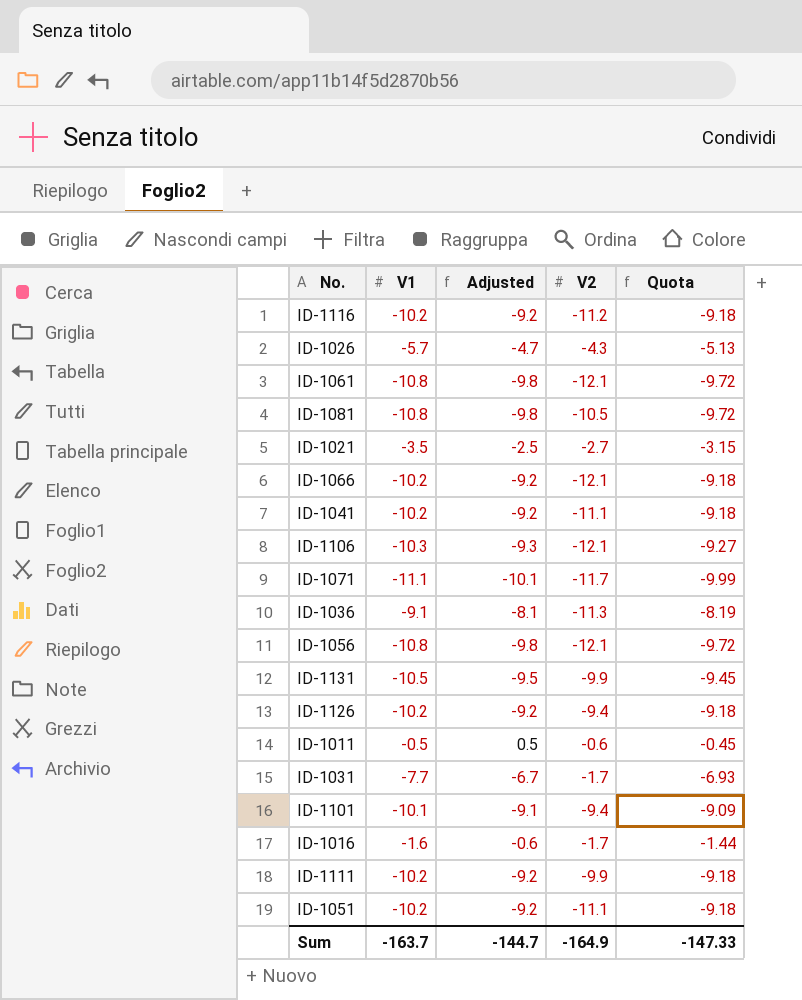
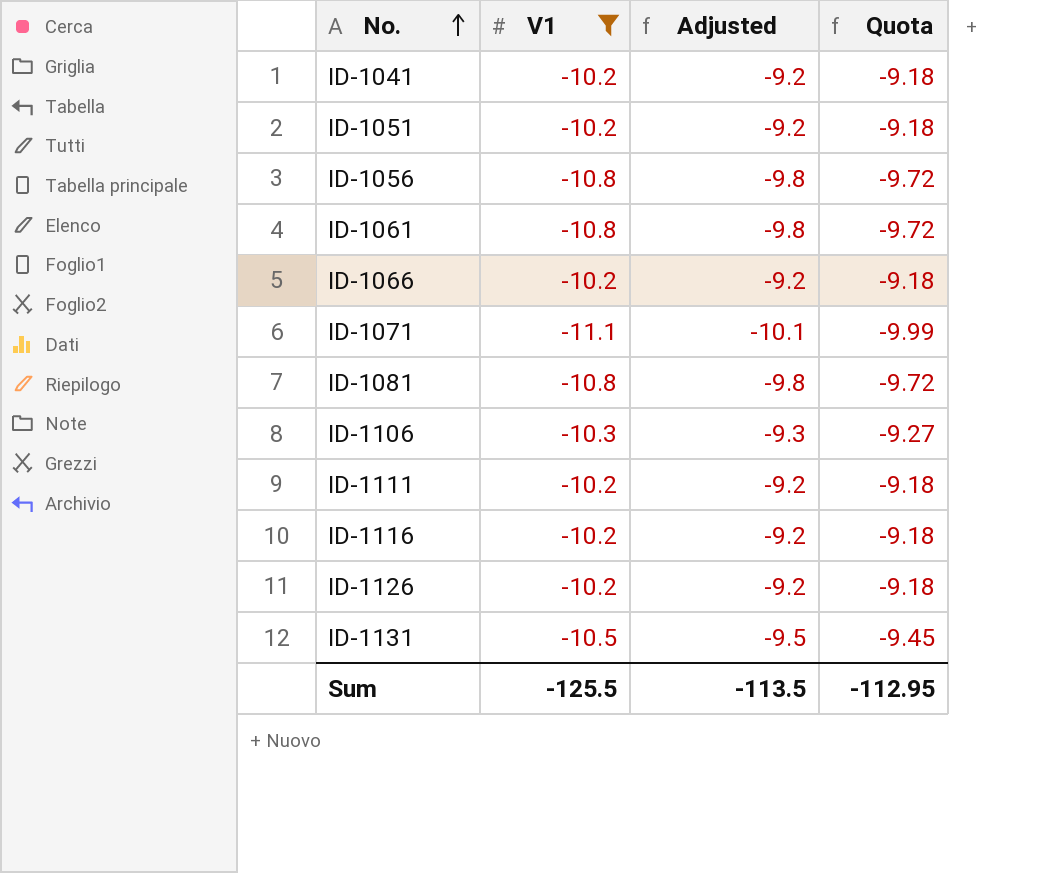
filter: none -> V1 <= -10.2
row order: none -> No. ascending
column V2 | position: 4 -> none
Sum | V1: -163.7 -> -125.5
Sum | Adjusted: -144.7 -> -113.5
Sum | Quota: -147.33 -> -112.95

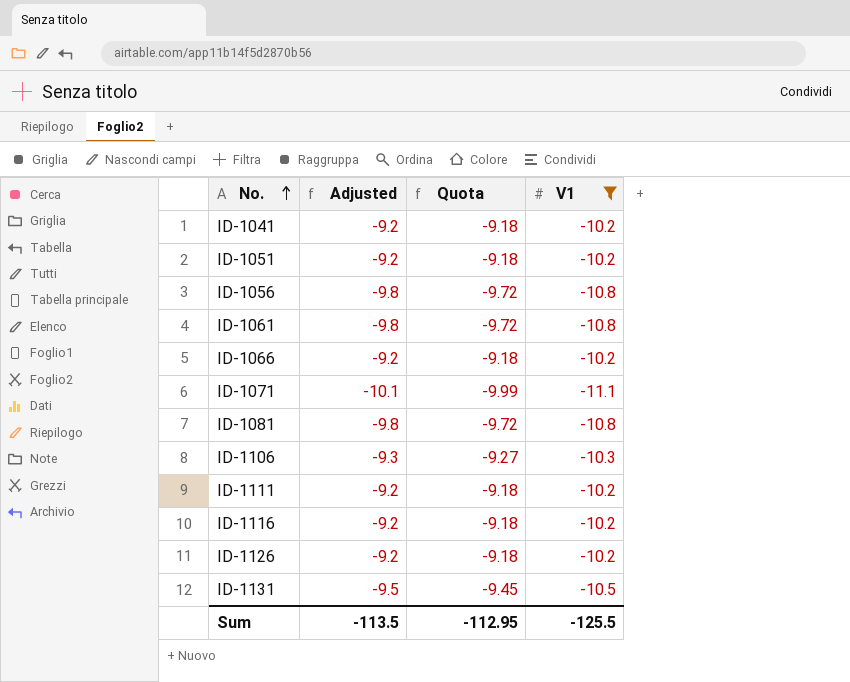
column V1 | position: 2 -> 4

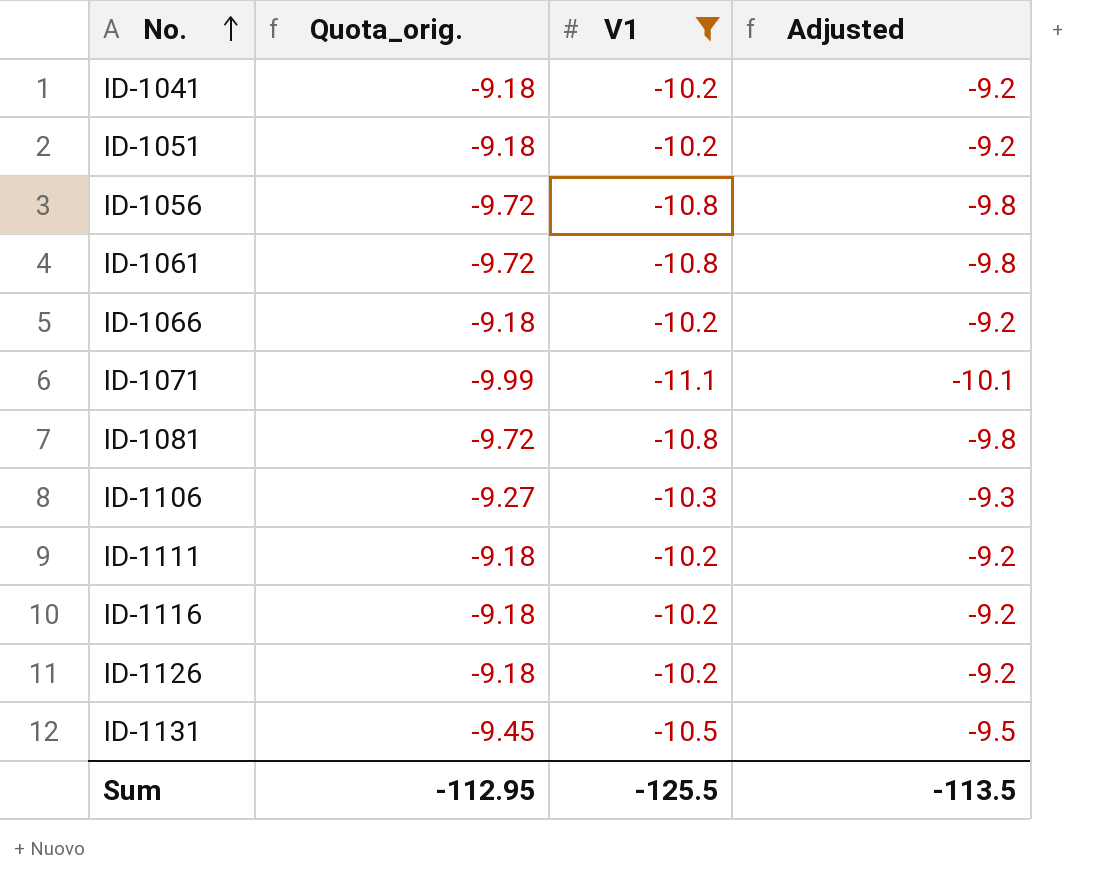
column name: Quota -> Quota_orig.
column Adjusted | position: 2 -> 4

